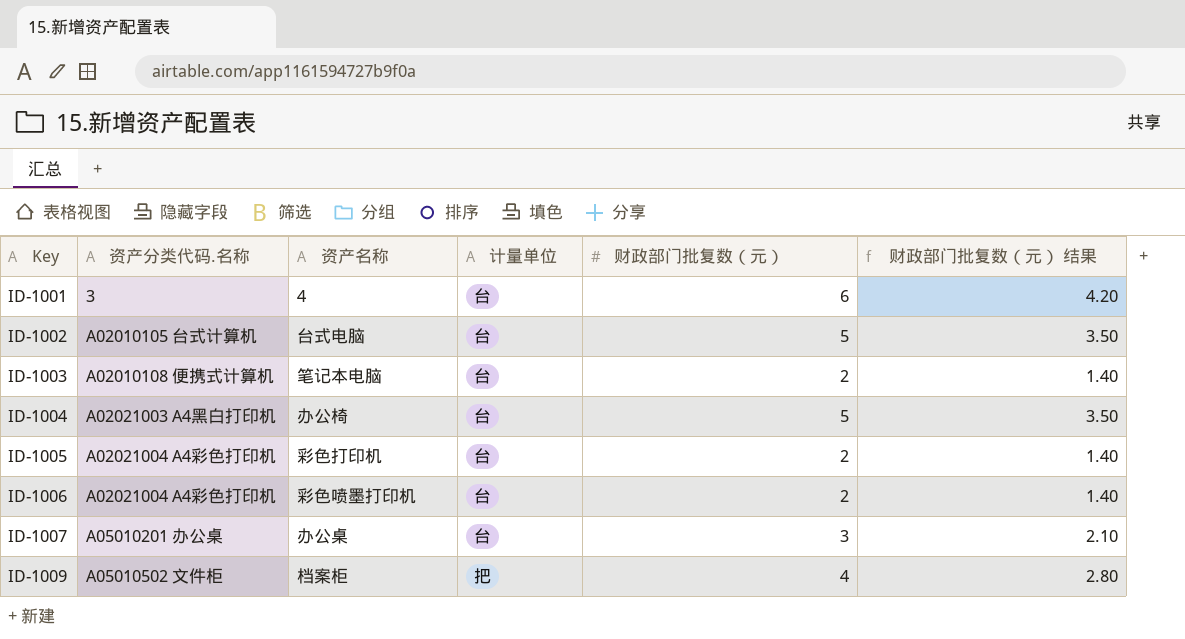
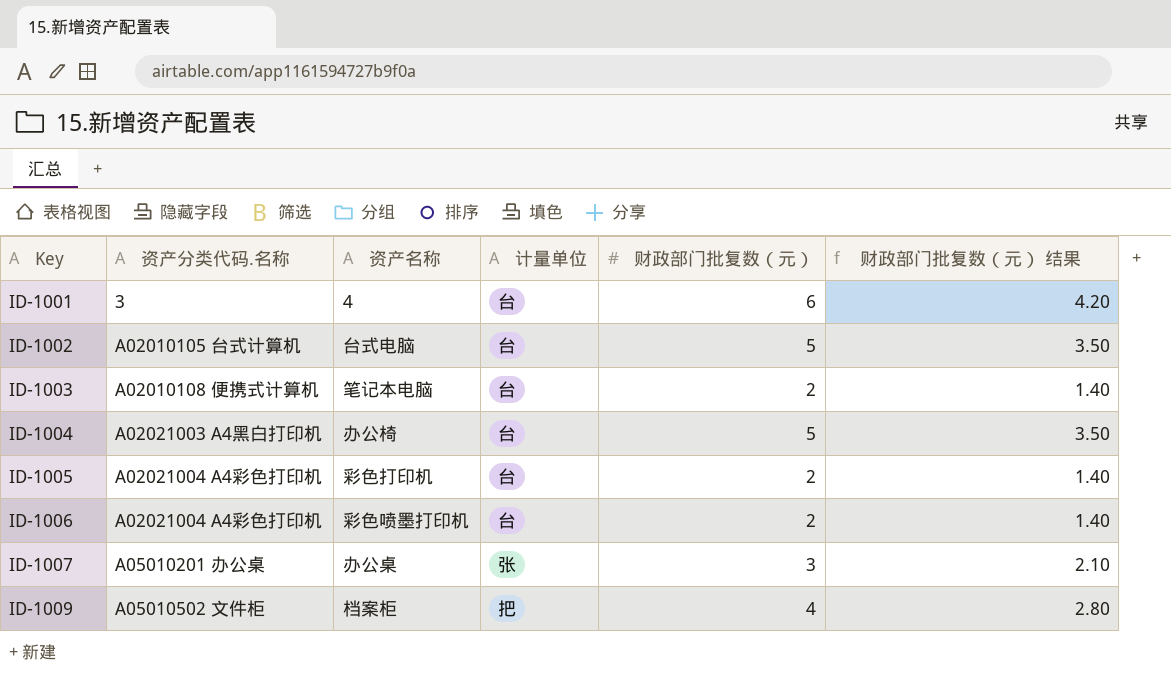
ID-1007 | 计量单位: 台 -> 张

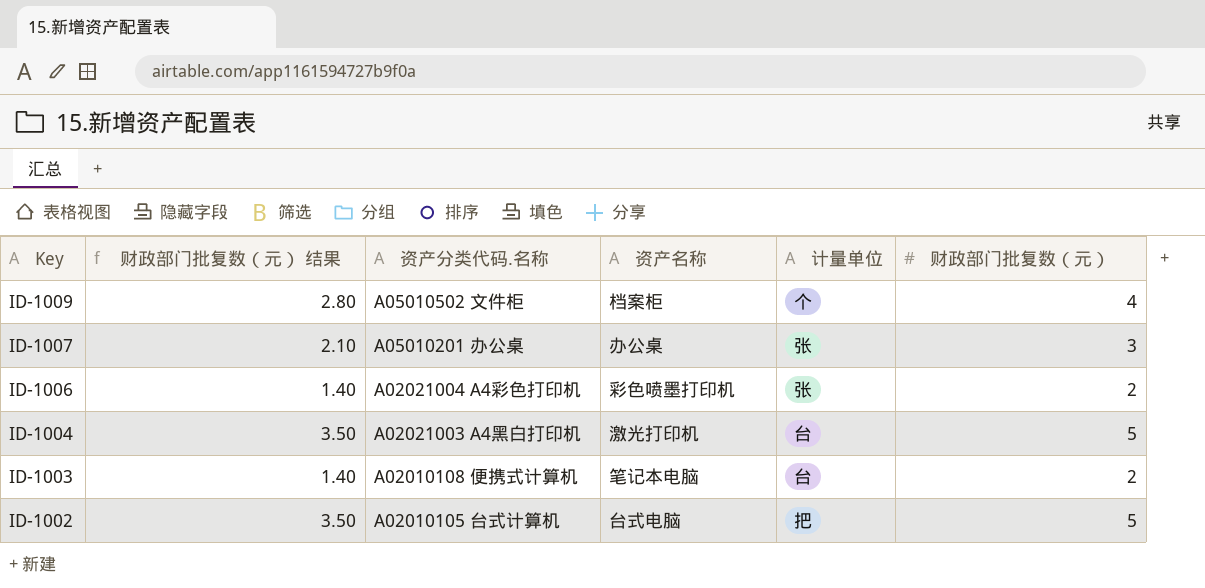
row order: Key ascending -> Key descending
column 财政部门批复数（元） 结果 | position: 6 -> 2
row ID-1001: 3 | 4 | 台 | 6 | 4.20 -> none
row ID-1005: A02021004 A4彩色打印机 | 彩色打印机 | 台 | 2 | 1.40 -> none
ID-1009 | 计量单位: 把 -> 个
ID-1006 | 计量单位: 台 -> 张
ID-1004 | 资产名称: 办公椅 -> 激光打印机
ID-1002 | 计量单位: 台 -> 把

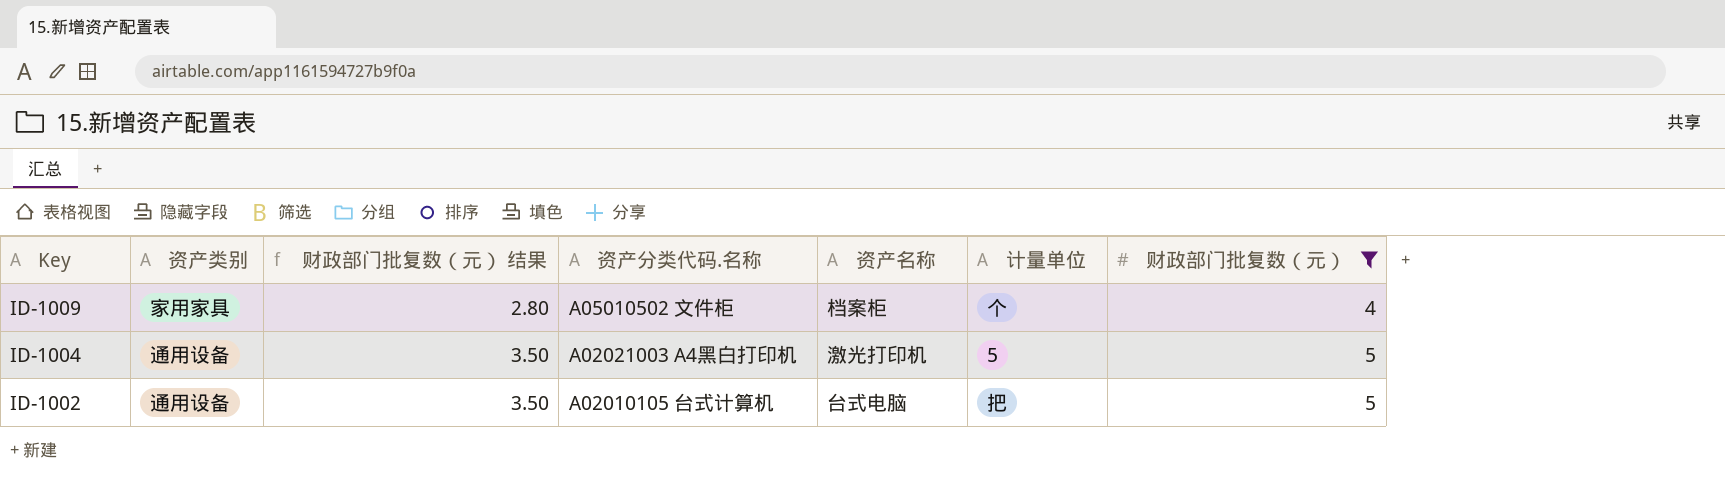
filter: none -> 财政部门批复数（元） >= 4
column 资产类别 | position: none -> 2
ID-1004 | 计量单位: 台 -> 5

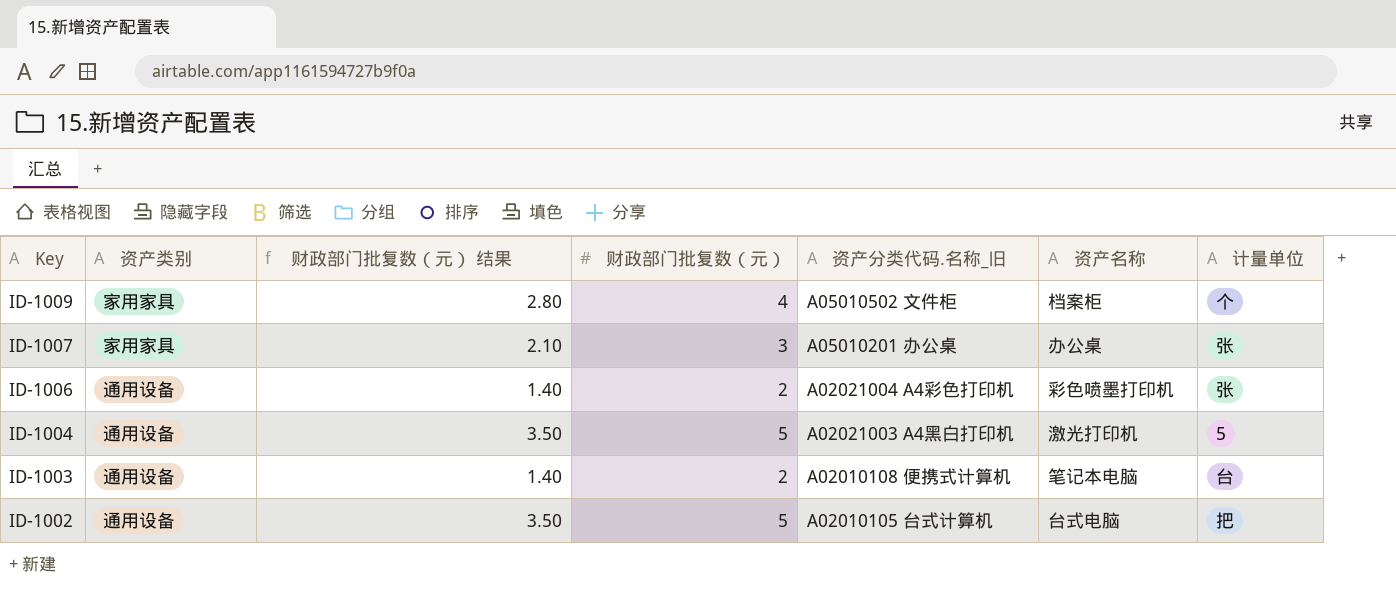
filter: 财政部门批复数（元） >= 4 -> none
column 财政部门批复数（元） | position: 7 -> 4
column name: 资产分类代码.名称 -> 资产分类代码.名称_旧

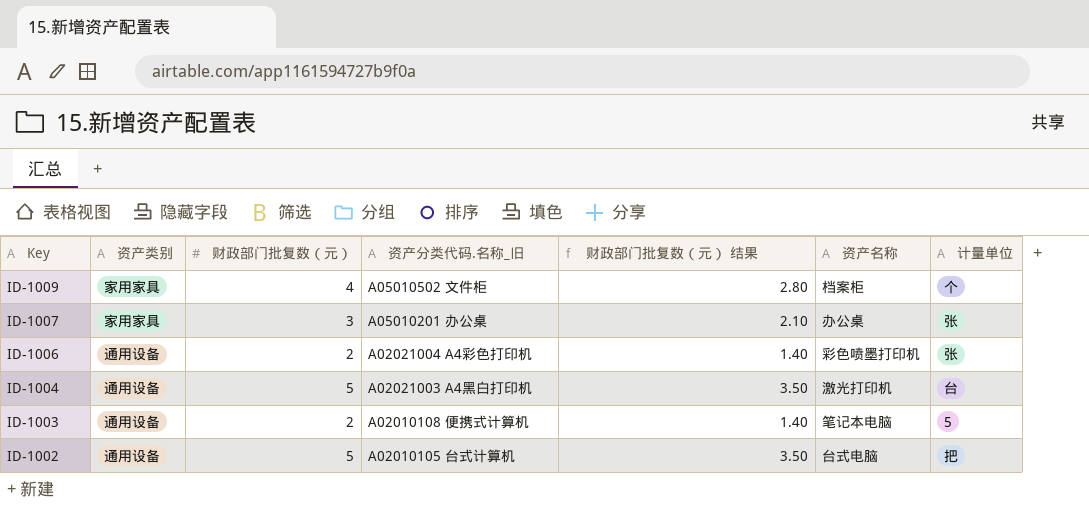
column 财政部门批复数（元） 结果 | position: 3 -> 5
ID-1004 | 计量单位: 5 -> 台
ID-1003 | 计量单位: 台 -> 5

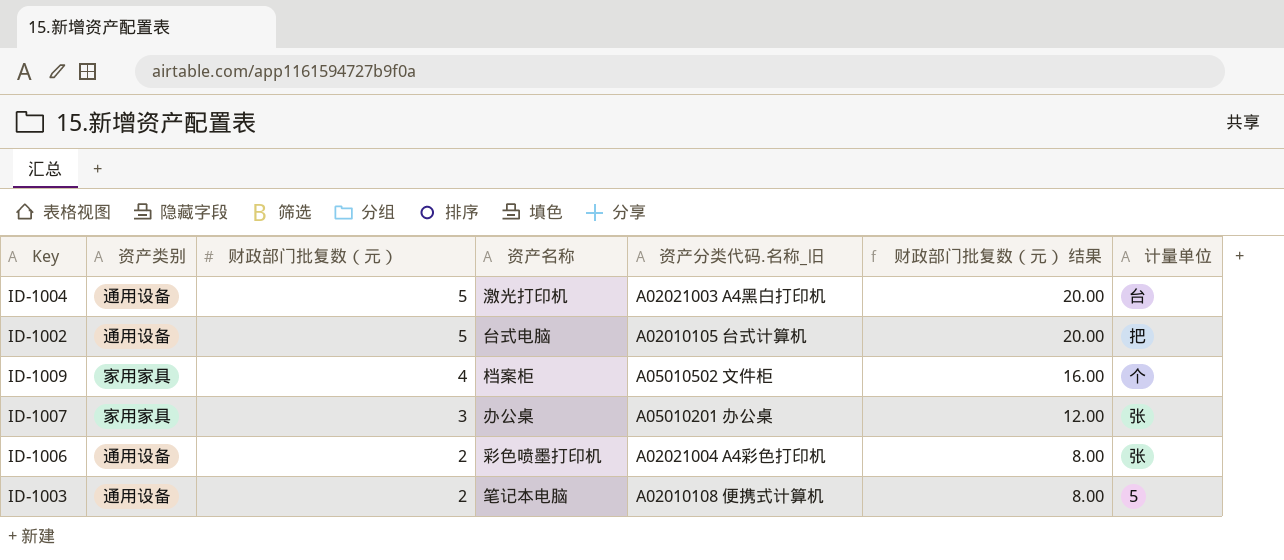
row order: Key descending -> 财政部门批复数（元） descending
column 资产名称 | position: 6 -> 4
column 财政部门批复数（元） 结果 | formula: [财政部门批复数（元）] * 0.7 -> [财政部门批复数（元）] * 4

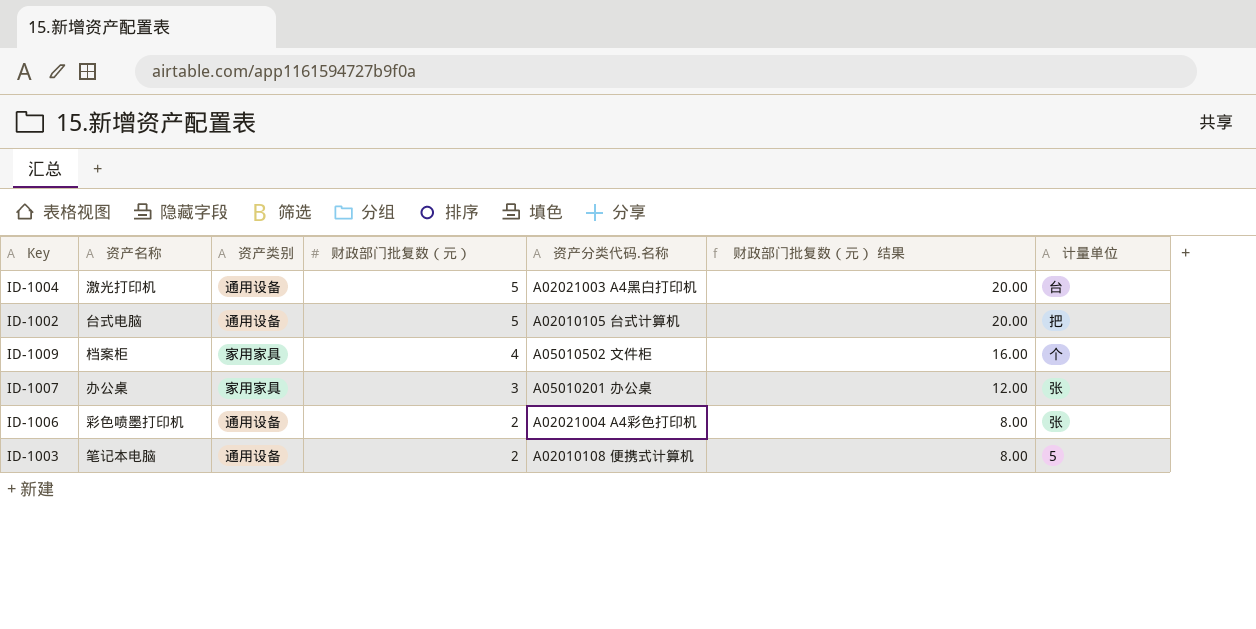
column 资产名称 | position: 4 -> 2
column name: 资产分类代码.名称_旧 -> 资产分类代码.名称

